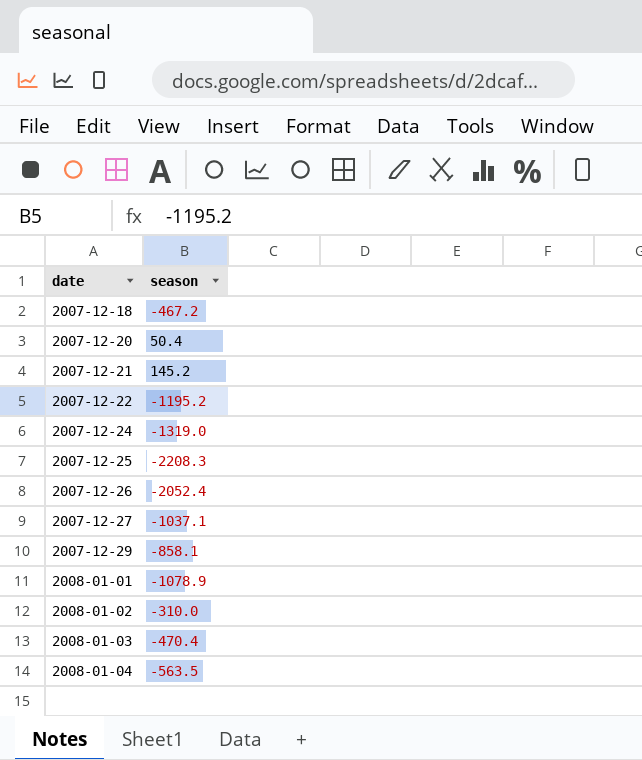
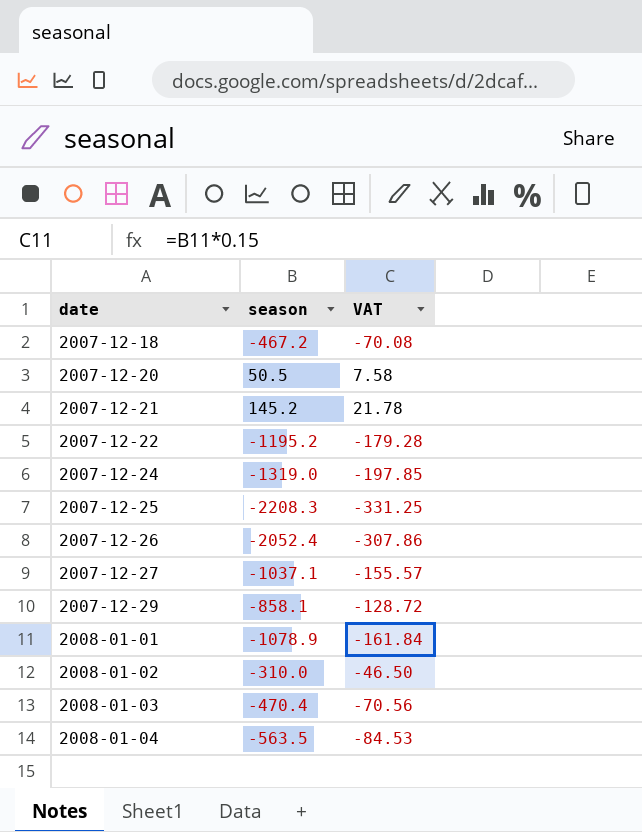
column VAT | formula: none -> [season] * 0.15
2007-12-20 | season: 50.4 -> 50.5

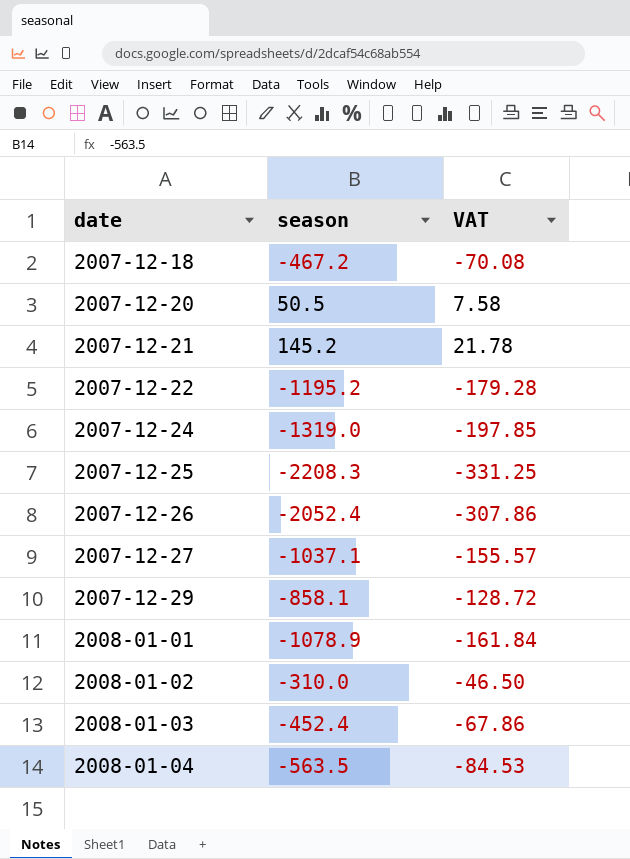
2008-01-03 | season: -470.4 -> -452.4
2008-01-03 | VAT: -70.56 -> -67.86

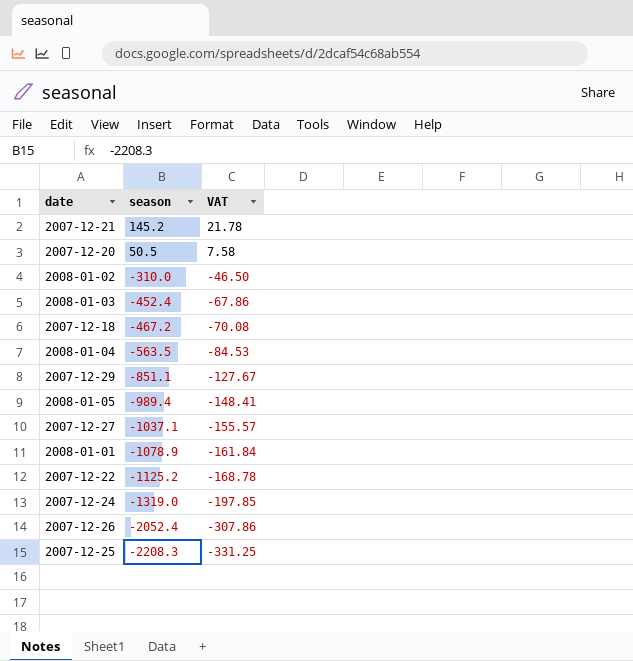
row order: date ascending -> season descending
2007-12-29 | season: -858.1 -> -851.1
2007-12-29 | VAT: -128.72 -> -127.67
row 2008-01-05: none -> -989.4 | -148.41
2007-12-22 | season: -1195.2 -> -1125.2
2007-12-22 | VAT: -179.28 -> -168.78

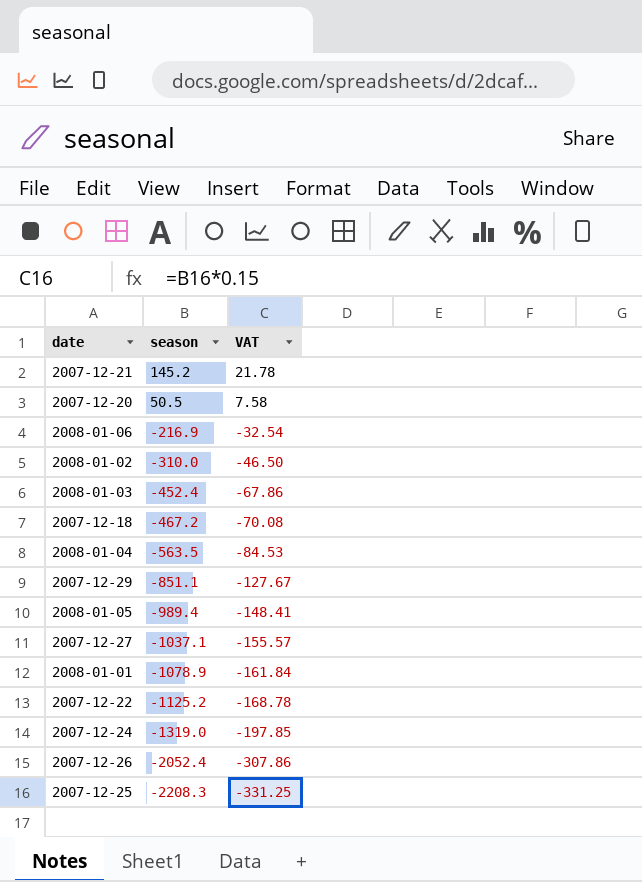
row 2008-01-06: none -> -216.9 | -32.54

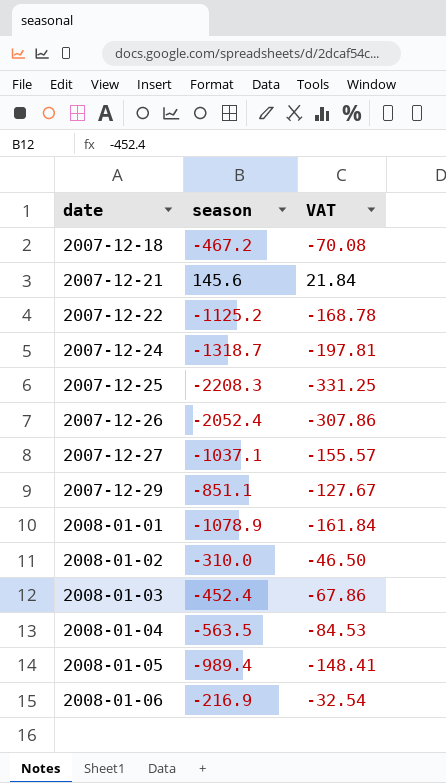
row order: season descending -> date ascending
row 2007-12-20: 50.5 | 7.58 -> none
2007-12-21 | season: 145.2 -> 145.6
2007-12-21 | VAT: 21.78 -> 21.84
2007-12-24 | season: -1319.0 -> -1318.7
2007-12-24 | VAT: -197.85 -> -197.81

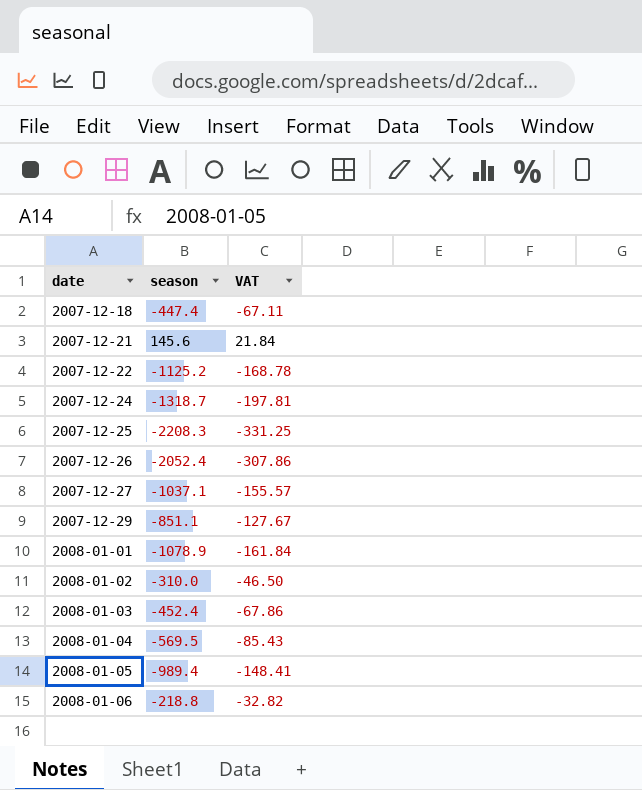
2007-12-18 | season: -467.2 -> -447.4
2007-12-18 | VAT: -70.08 -> -67.11
2008-01-04 | season: -563.5 -> -569.5
2008-01-04 | VAT: -84.53 -> -85.43
2008-01-06 | season: -216.9 -> -218.8
2008-01-06 | VAT: -32.54 -> -32.82

